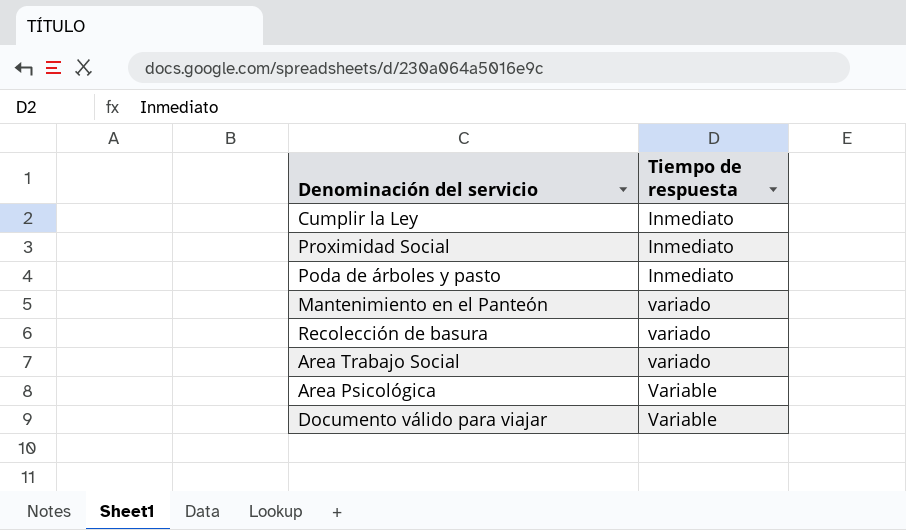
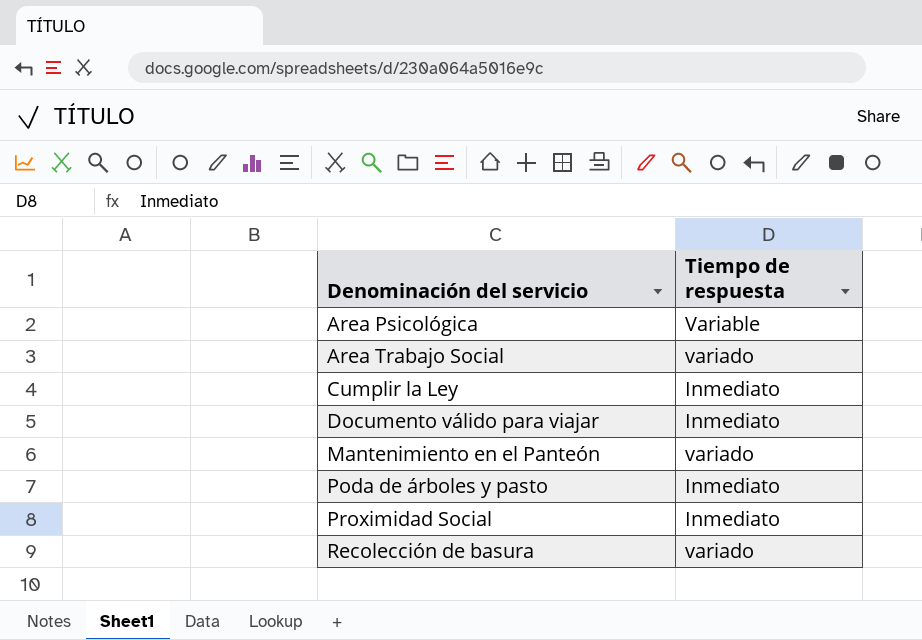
row order: none -> Denominación del servicio ascending
Documento válido para viajar | Tiempo de respuesta: Variable -> Inmediato

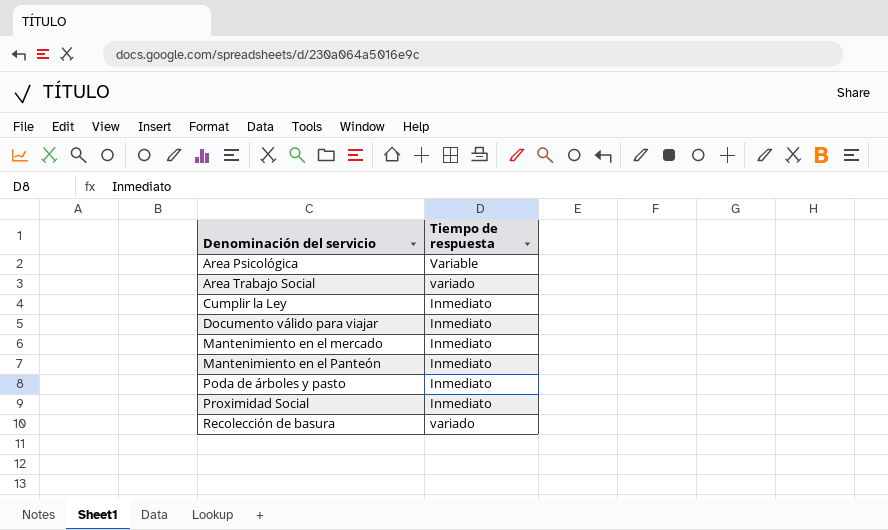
row Mantenimiento en el mercado: none -> Inmediato
Mantenimiento en el Panteón | Tiempo de respuesta: variado -> Inmediato

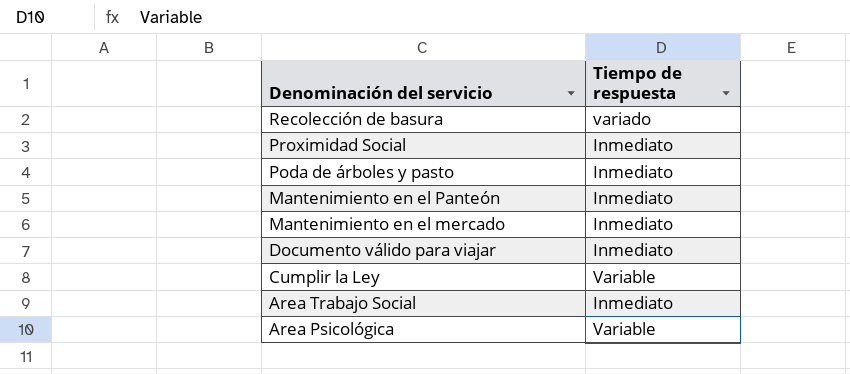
row order: Denominación del servicio ascending -> Denominación del servicio descending
Cumplir la Ley | Tiempo de respuesta: Inmediato -> Variable
Area Trabajo Social | Tiempo de respuesta: variado -> Inmediato

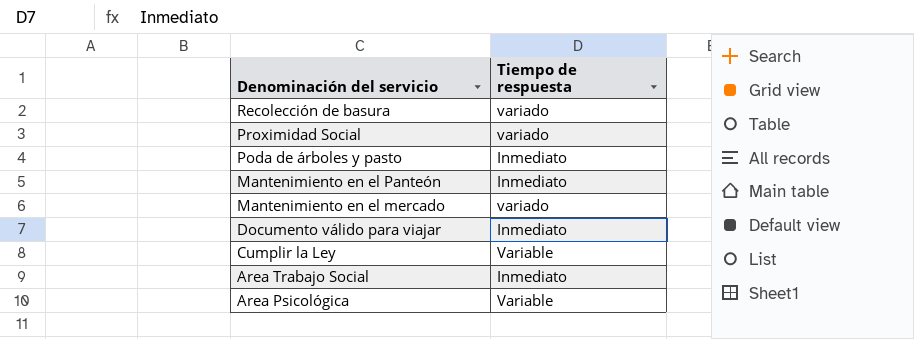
Proximidad Social | Tiempo de respuesta: Inmediato -> variado
Mantenimiento en el mercado | Tiempo de respuesta: Inmediato -> variado

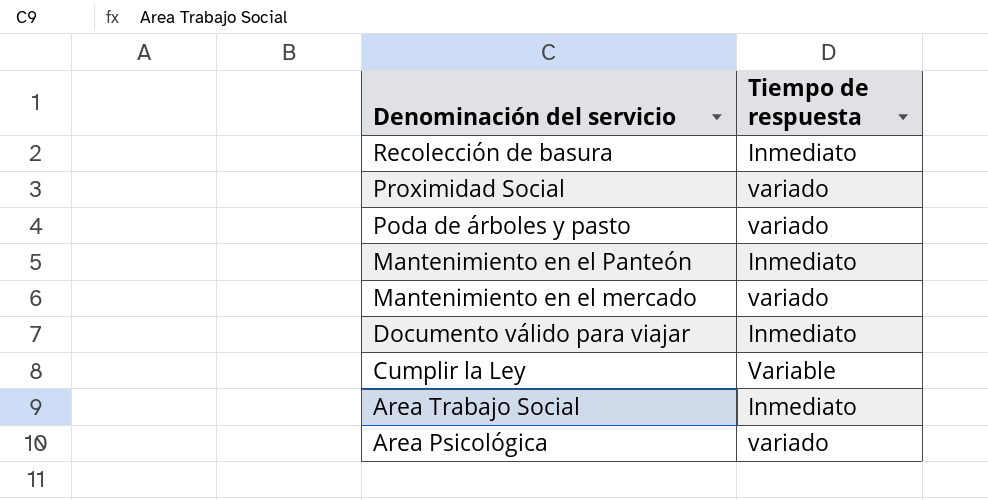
Recolección de basura | Tiempo de respuesta: variado -> Inmediato
Poda de árboles y pasto | Tiempo de respuesta: Inmediato -> variado
Area Psicológica | Tiempo de respuesta: Variable -> variado

